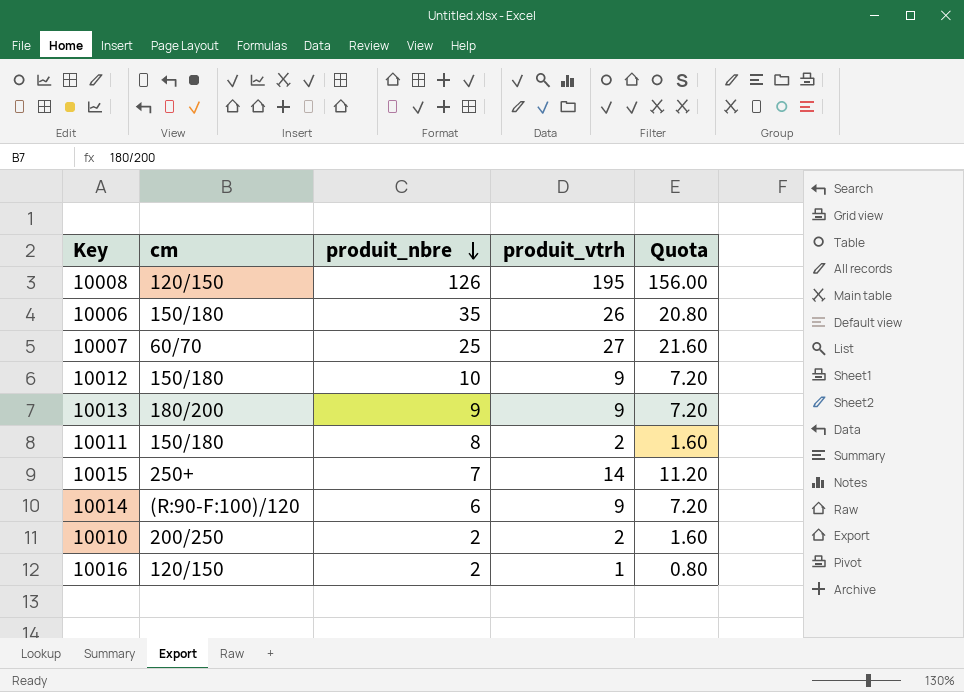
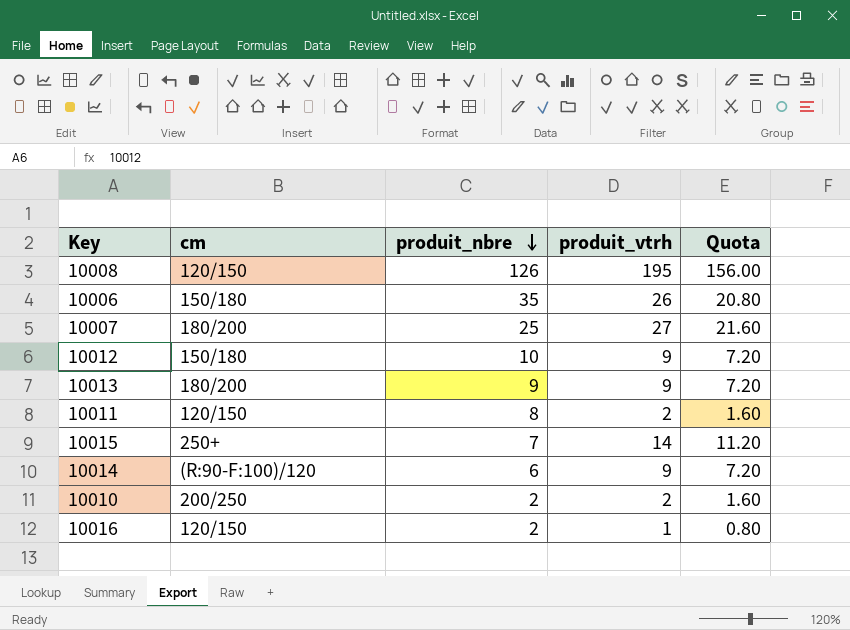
10007 | cm: 60/70 -> 180/200
10011 | cm: 150/180 -> 120/150

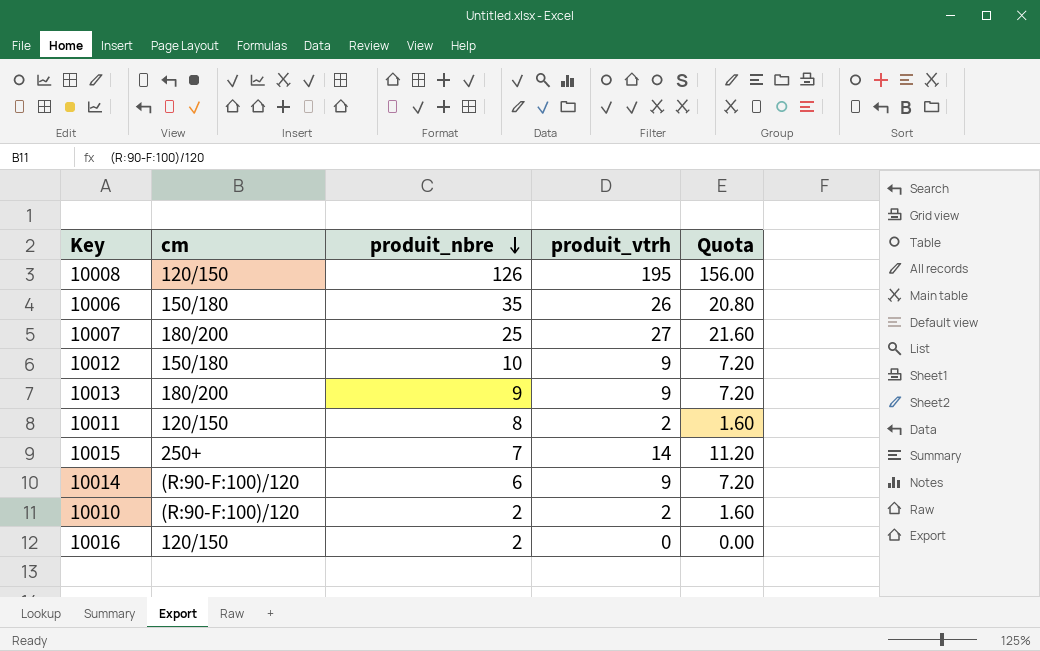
10010 | cm: 200/250 -> (R:90-F:100)/120
10016 | produit_vtrh: 1 -> 0
10016 | Quota: 0.80 -> 0.00

